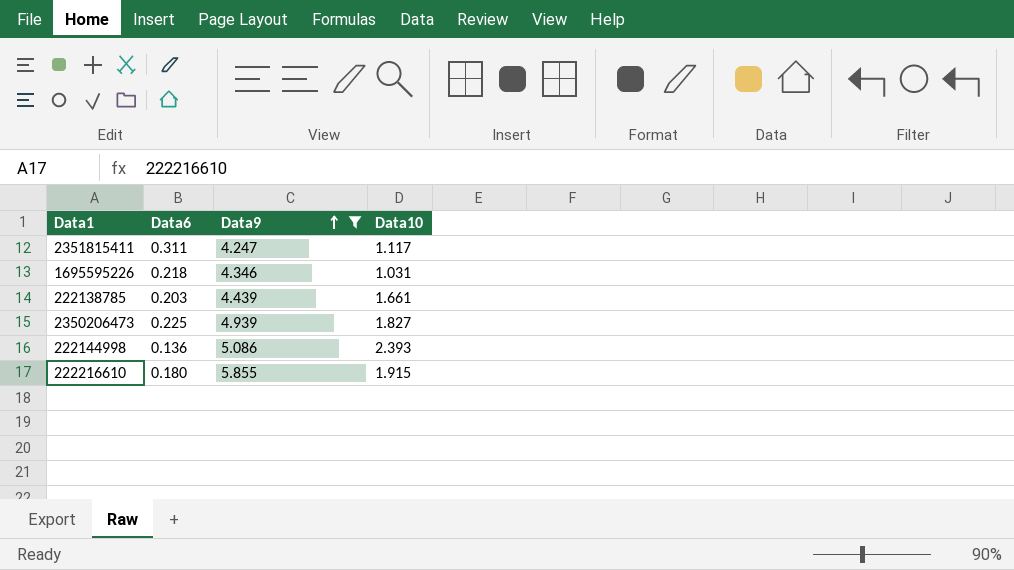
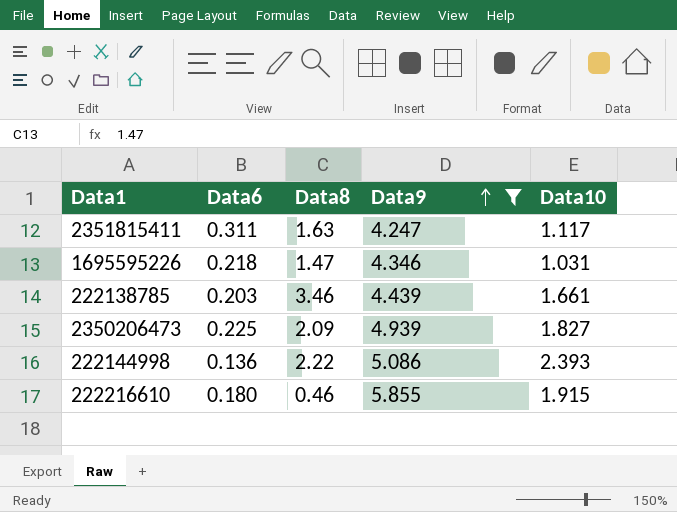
column Data8 | position: none -> 3

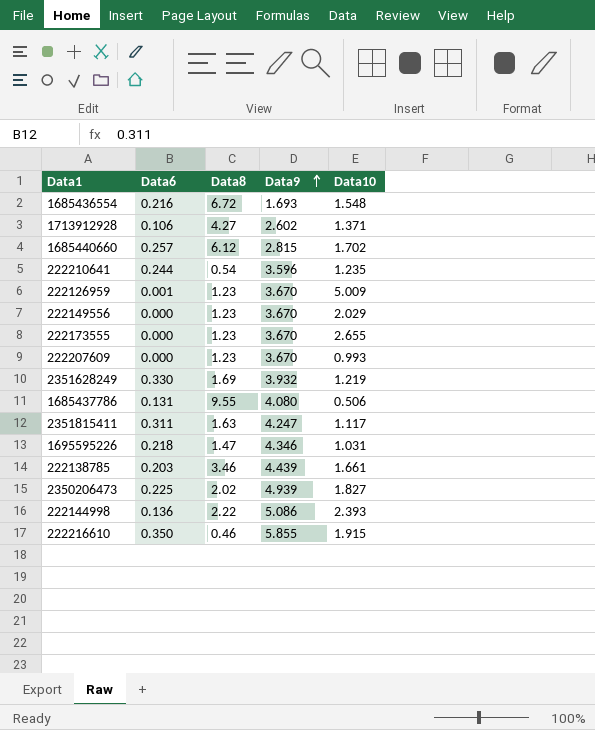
filter: Data9 >= 4.247 -> none
2350206473 | Data8: 2.09 -> 2.02
222216610 | Data6: 0.180 -> 0.350

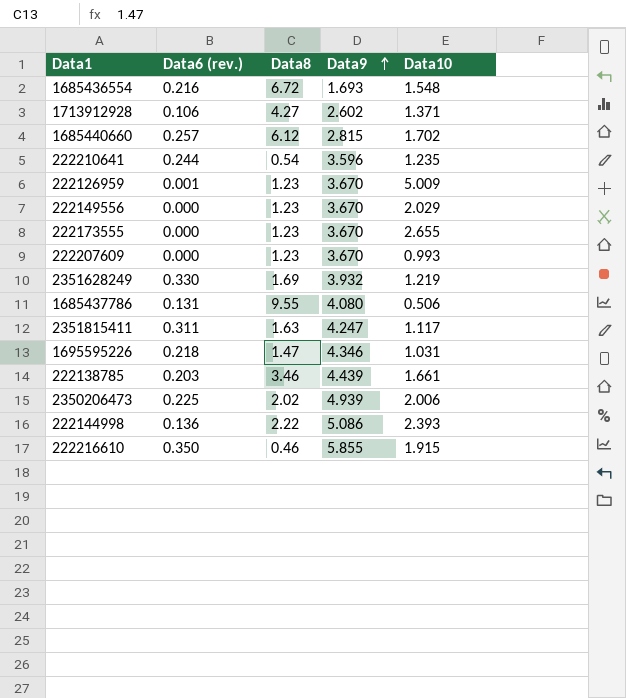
column name: Data6 -> Data6 (rev.)
2350206473 | Data10: 1.827 -> 2.006

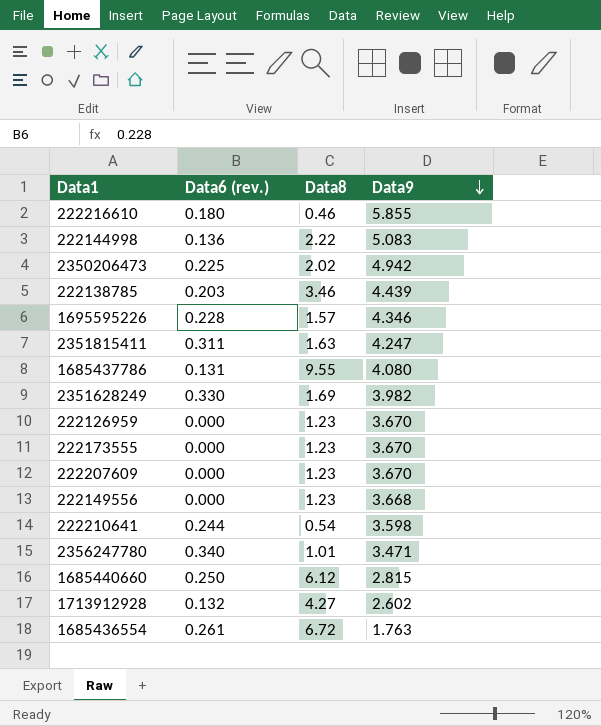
row order: Data9 ascending -> Data9 descending
column Data10 | position: 5 -> none
222216610 | Data6 (rev.): 0.350 -> 0.180
222144998 | Data9: 5.086 -> 5.083
2350206473 | Data9: 4.939 -> 4.942
1695595226 | Data6 (rev.): 0.218 -> 0.228
1695595226 | Data8: 1.47 -> 1.57
2351628249 | Data9: 3.932 -> 3.982
222126959 | Data6 (rev.): 0.001 -> 0.000
222149556 | Data9: 3.670 -> 3.668
222210641 | Data9: 3.596 -> 3.598
row 2356247780: none -> 0.340 | 1.01 | 3.471
1685440660 | Data6 (rev.): 0.257 -> 0.250
1713912928 | Data6 (rev.): 0.106 -> 0.132
1685436554 | Data6 (rev.): 0.216 -> 0.261
1685436554 | Data9: 1.693 -> 1.763

